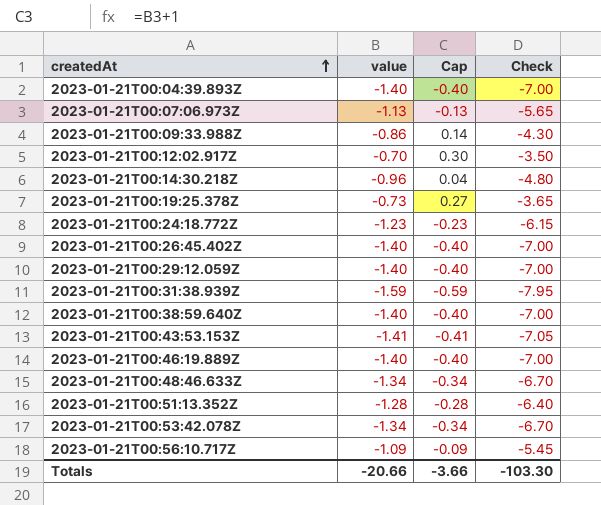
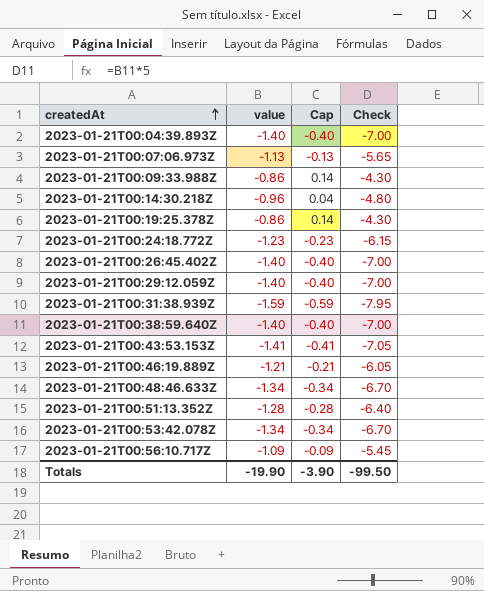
row 2023-01-21T00:12:02.917Z: -0.70 | 0.30 | -3.50 -> none
2023-01-21T00:19:25.378Z | value: -0.73 -> -0.86
2023-01-21T00:19:25.378Z | Cap: 0.27 -> 0.14
2023-01-21T00:19:25.378Z | Check: -3.65 -> -4.30
2023-01-21T00:46:19.889Z | value: -1.40 -> -1.21
2023-01-21T00:46:19.889Z | Cap: -0.40 -> -0.21
2023-01-21T00:46:19.889Z | Check: -7.00 -> -6.05
Totals | value: -20.66 -> -19.90
Totals | Cap: -3.66 -> -3.90
Totals | Check: -103.30 -> -99.50

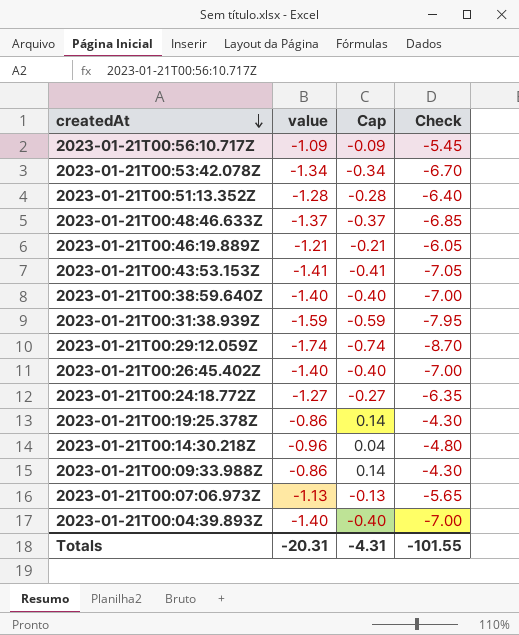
row order: createdAt ascending -> createdAt descending
2023-01-21T00:48:46.633Z | value: -1.34 -> -1.37
2023-01-21T00:48:46.633Z | Cap: -0.34 -> -0.37
2023-01-21T00:48:46.633Z | Check: -6.70 -> -6.85
2023-01-21T00:29:12.059Z | value: -1.40 -> -1.74
2023-01-21T00:29:12.059Z | Cap: -0.40 -> -0.74
2023-01-21T00:29:12.059Z | Check: -7.00 -> -8.70
2023-01-21T00:24:18.772Z | value: -1.23 -> -1.27
2023-01-21T00:24:18.772Z | Cap: -0.23 -> -0.27
2023-01-21T00:24:18.772Z | Check: -6.15 -> -6.35
Totals | value: -19.90 -> -20.31
Totals | Cap: -3.90 -> -4.31
Totals | Check: -99.50 -> -101.55

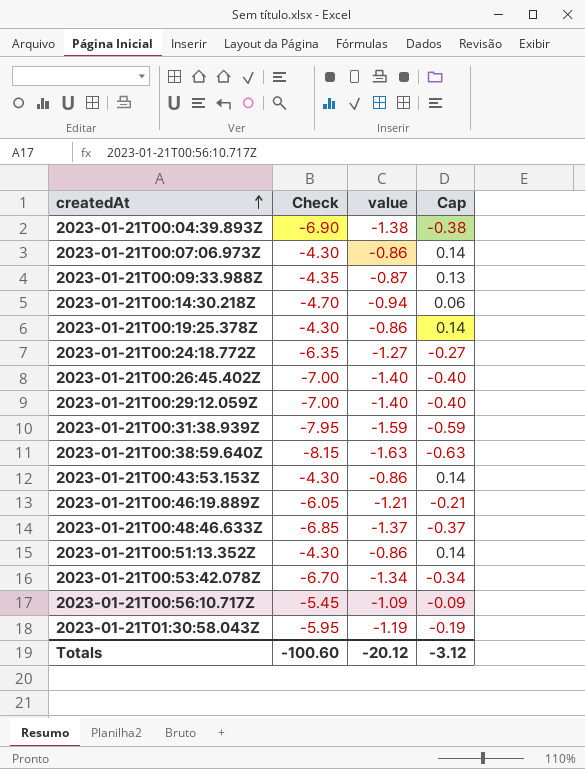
row order: createdAt descending -> createdAt ascending
column Check | position: 4 -> 2
2023-01-21T00:04:39.893Z | Check: -7.00 -> -6.90
2023-01-21T00:04:39.893Z | value: -1.40 -> -1.38
2023-01-21T00:04:39.893Z | Cap: -0.40 -> -0.38
2023-01-21T00:07:06.973Z | Check: -5.65 -> -4.30
2023-01-21T00:07:06.973Z | value: -1.13 -> -0.86
2023-01-21T00:07:06.973Z | Cap: -0.13 -> 0.14
2023-01-21T00:09:33.988Z | Check: -4.30 -> -4.35
2023-01-21T00:09:33.988Z | value: -0.86 -> -0.87
2023-01-21T00:09:33.988Z | Cap: 0.14 -> 0.13
2023-01-21T00:14:30.218Z | Check: -4.80 -> -4.70
2023-01-21T00:14:30.218Z | value: -0.96 -> -0.94
2023-01-21T00:14:30.218Z | Cap: 0.04 -> 0.06
2023-01-21T00:29:12.059Z | Check: -8.70 -> -7.00
2023-01-21T00:29:12.059Z | value: -1.74 -> -1.40
2023-01-21T00:29:12.059Z | Cap: -0.74 -> -0.40
2023-01-21T00:38:59.640Z | Check: -7.00 -> -8.15
2023-01-21T00:38:59.640Z | value: -1.40 -> -1.63
2023-01-21T00:38:59.640Z | Cap: -0.40 -> -0.63
2023-01-21T00:43:53.153Z | Check: -7.05 -> -4.30
2023-01-21T00:43:53.153Z | value: -1.41 -> -0.86
2023-01-21T00:43:53.153Z | Cap: -0.41 -> 0.14
2023-01-21T00:51:13.352Z | Check: -6.40 -> -4.30
2023-01-21T00:51:13.352Z | value: -1.28 -> -0.86
2023-01-21T00:51:13.352Z | Cap: -0.28 -> 0.14
row 2023-01-21T01:30:58.043Z: none -> -5.95 | -1.19 | -0.19
Totals | Check: -101.55 -> -100.60
Totals | value: -20.31 -> -20.12
Totals | Cap: -4.31 -> -3.12

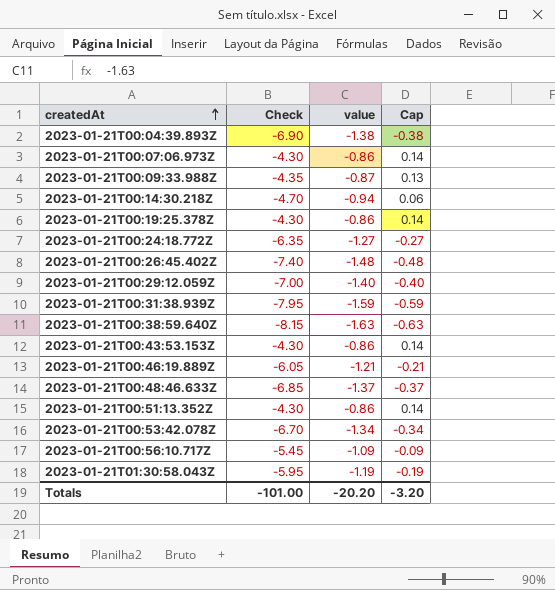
2023-01-21T00:26:45.402Z | Check: -7.00 -> -7.40
2023-01-21T00:26:45.402Z | value: -1.40 -> -1.48
2023-01-21T00:26:45.402Z | Cap: -0.40 -> -0.48
Totals | Check: -100.60 -> -101.00
Totals | value: -20.12 -> -20.20
Totals | Cap: -3.12 -> -3.20

